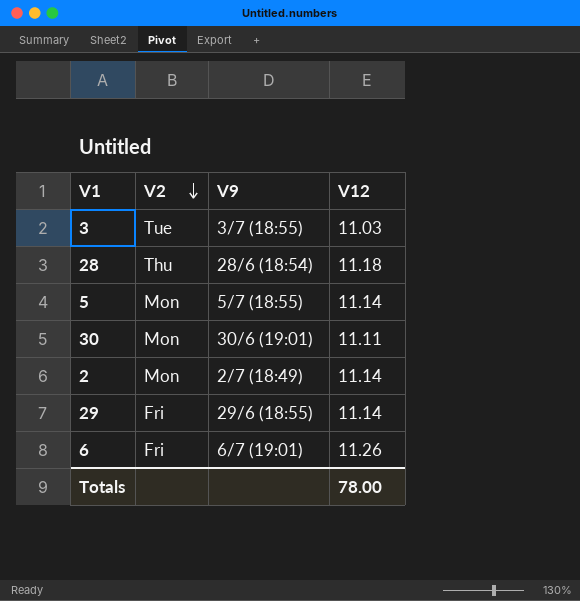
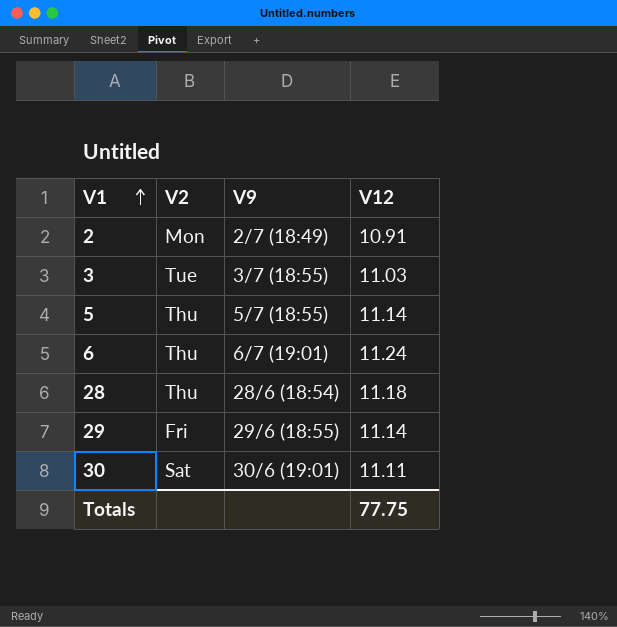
row order: V2 descending -> V1 ascending
2 | V12: 11.14 -> 10.91
5 | V2: Mon -> Thu
6 | V2: Fri -> Thu
6 | V12: 11.26 -> 11.24
30 | V2: Mon -> Sat
Totals | V12: 78.00 -> 77.75

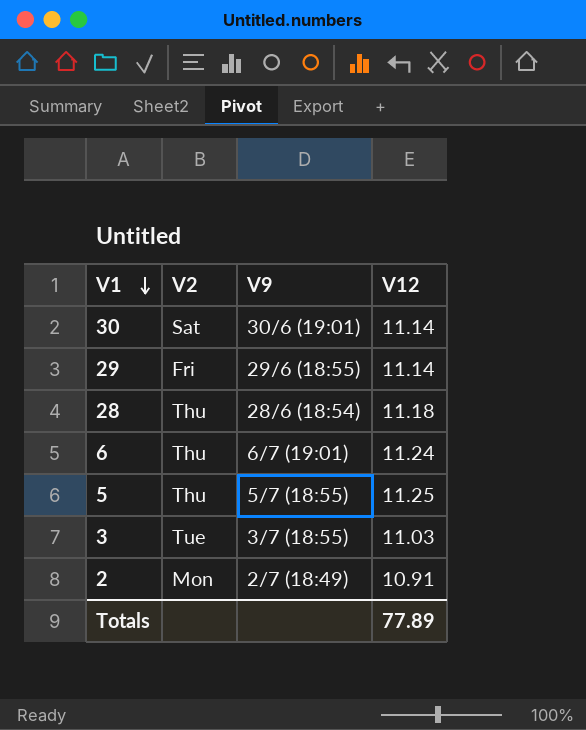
row order: V1 ascending -> V1 descending
30 | V12: 11.11 -> 11.14
5 | V12: 11.14 -> 11.25
Totals | V12: 77.75 -> 77.89

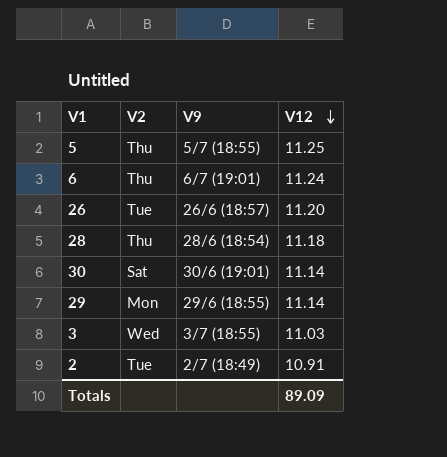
row order: V1 descending -> V12 descending
row 26: none -> Tue | 26/6 (18:57) | 11.20
29 | V2: Fri -> Mon
3 | V2: Tue -> Wed
2 | V2: Mon -> Tue
Totals | V12: 77.89 -> 89.09

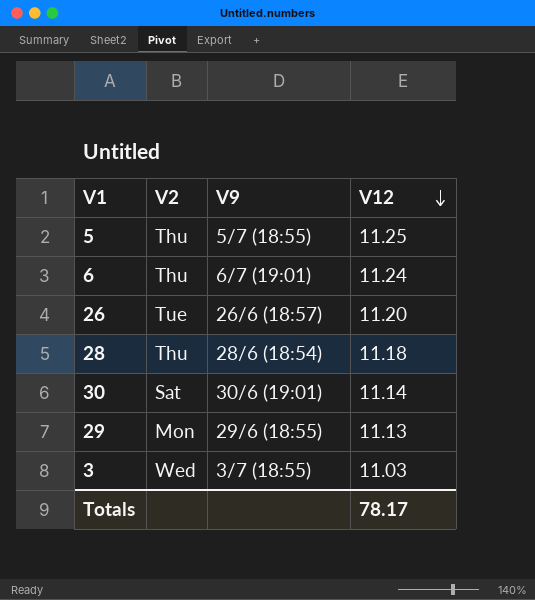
row 2: Tue | 2/7 (18:49) | 10.91 -> none
29 | V12: 11.14 -> 11.13
Totals | V12: 89.09 -> 78.17

